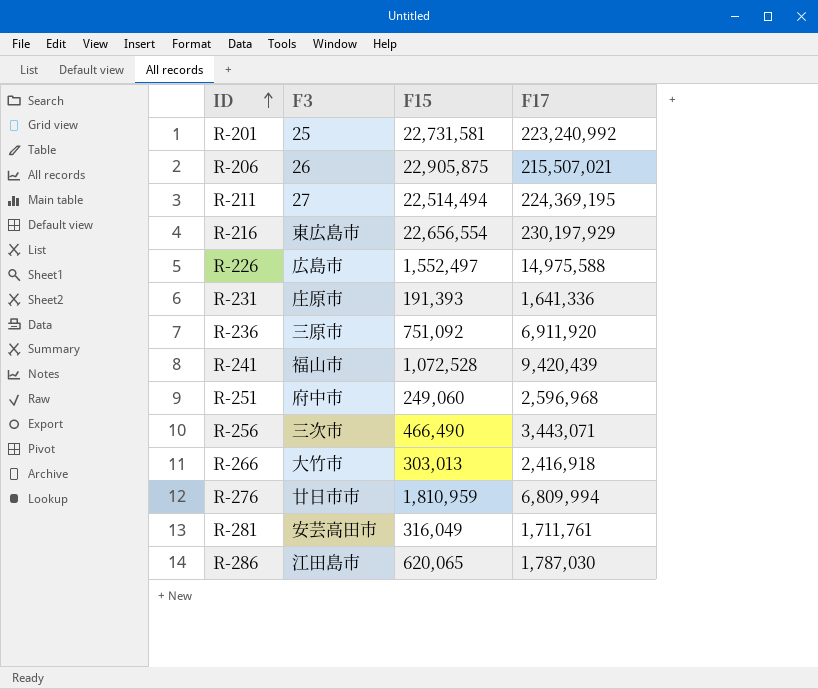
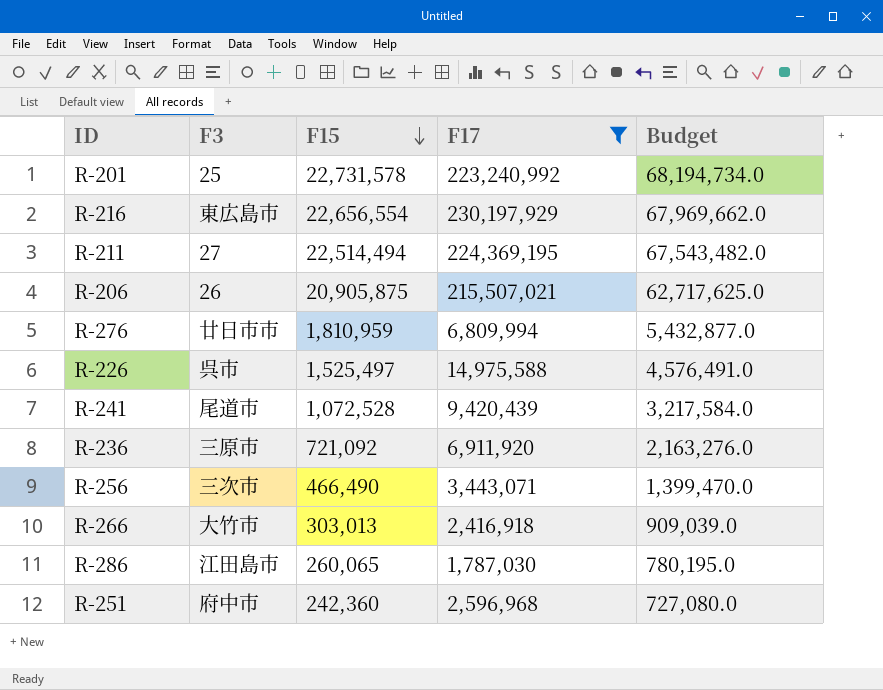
filter: none -> F17 >= 1,787,030
row order: ID ascending -> F15 descending
column Budget | formula: none -> [F15] * 3
R-201 | F15: 22,731,581 -> 22,731,578
R-206 | F15: 22,905,875 -> 20,905,875
R-226 | F3: 広島市 -> 呉市
R-226 | F15: 1,552,497 -> 1,525,497
R-241 | F3: 福山市 -> 尾道市
R-236 | F15: 751,092 -> 721,092
R-286 | F15: 620,065 -> 260,065
R-251 | F15: 249,060 -> 242,360

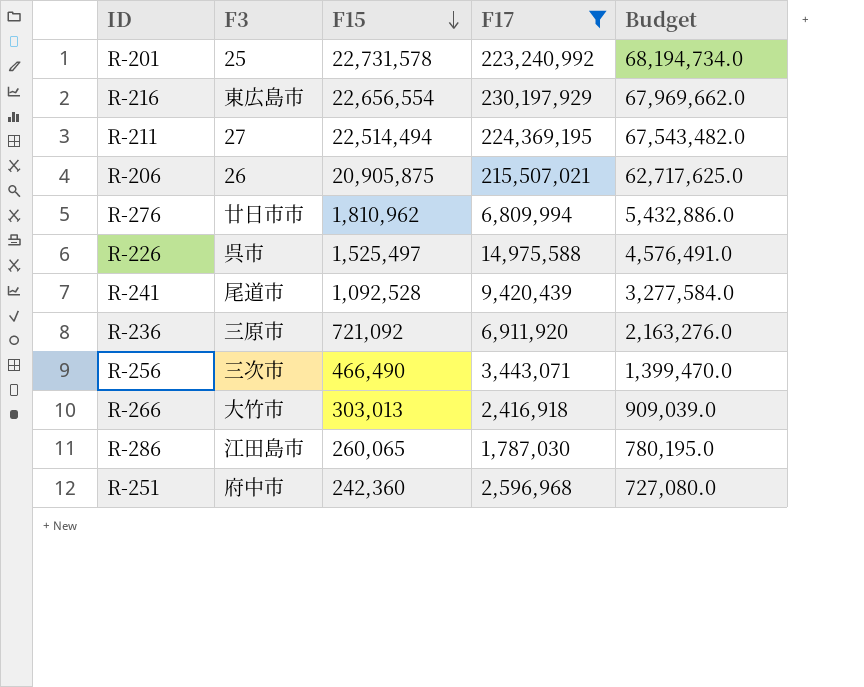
R-276 | F15: 1,810,959 -> 1,810,962
R-276 | Budget: 5,432,877.0 -> 5,432,886.0
R-241 | F15: 1,072,528 -> 1,092,528
R-241 | Budget: 3,217,584.0 -> 3,277,584.0

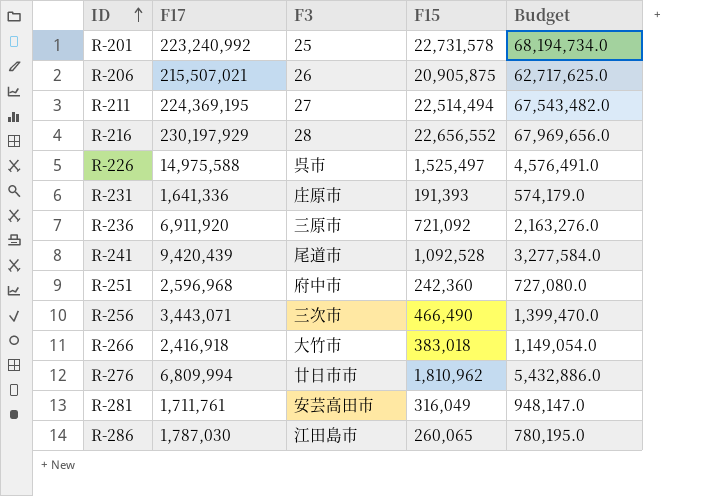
filter: F17 >= 1,787,030 -> none
row order: F15 descending -> ID ascending
column F17 | position: 4 -> 2
R-216 | F3: 東広島市 -> 28
R-216 | F15: 22,656,554 -> 22,656,552
R-216 | Budget: 67,969,662.0 -> 67,969,656.0
R-266 | F15: 303,013 -> 383,018
R-266 | Budget: 909,039.0 -> 1,149,054.0

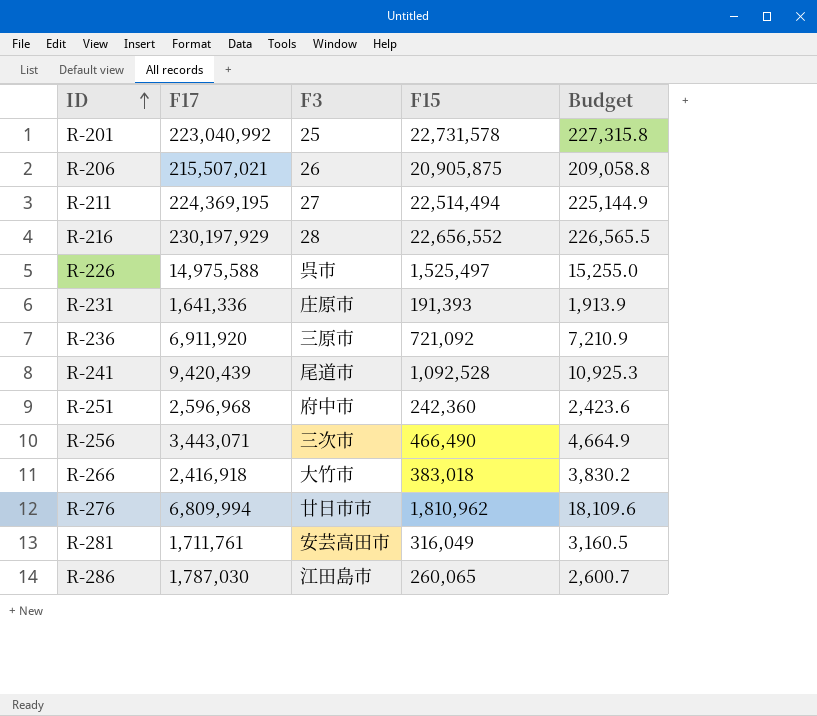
column Budget | formula: [F15] * 3 -> [F15] * 0.01
R-201 | F17: 223,240,992 -> 223,040,992

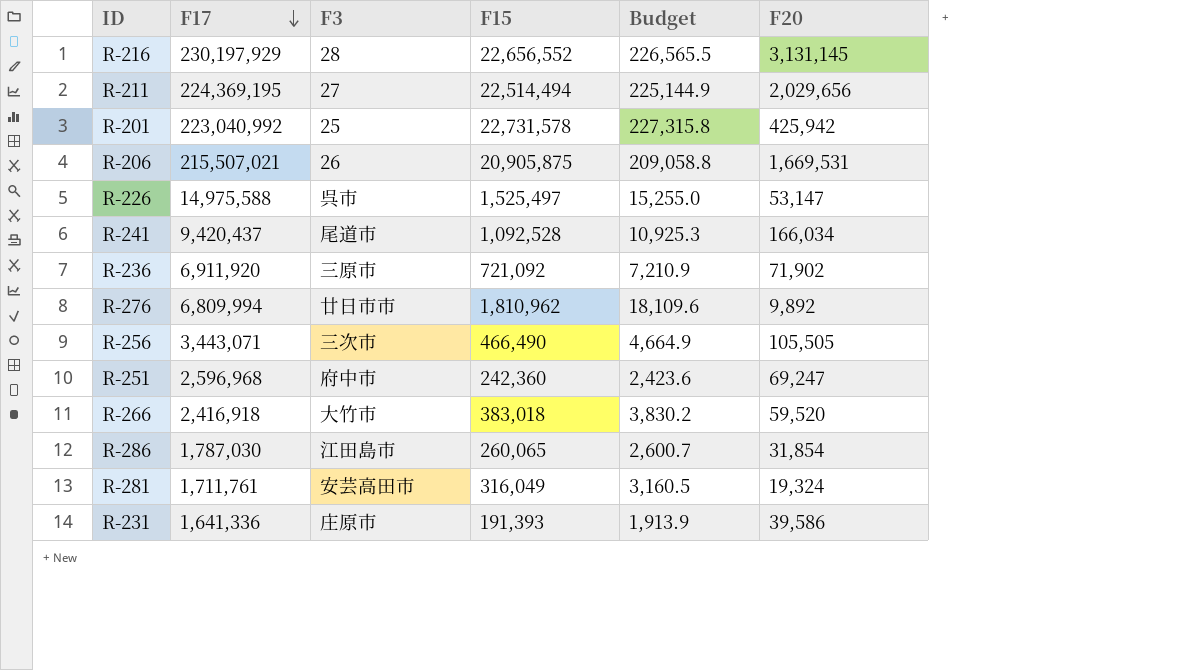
row order: ID ascending -> F17 descending
column F20 | position: none -> 6
R-241 | F17: 9,420,439 -> 9,420,437

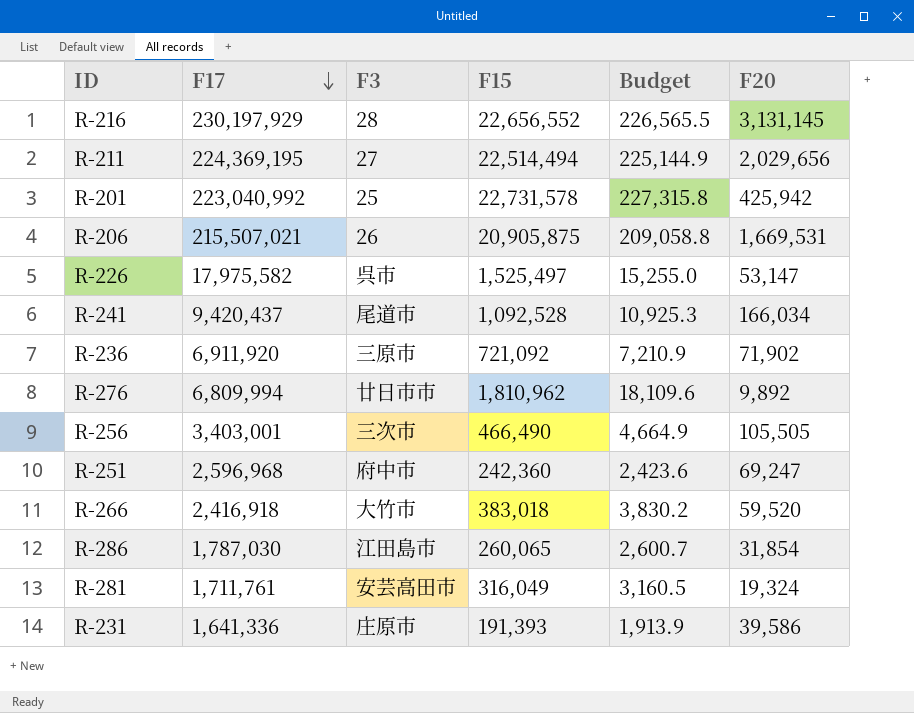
R-226 | F17: 14,975,588 -> 17,975,582
R-256 | F17: 3,443,071 -> 3,403,001

